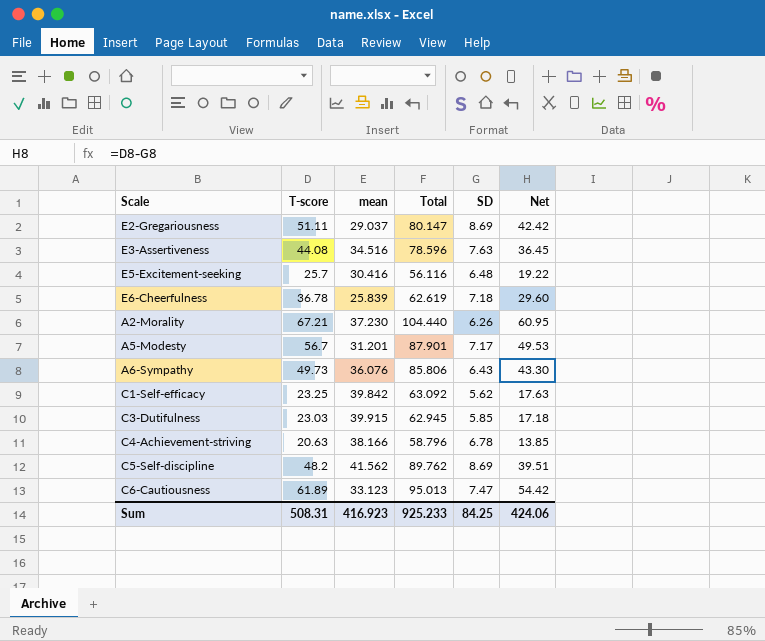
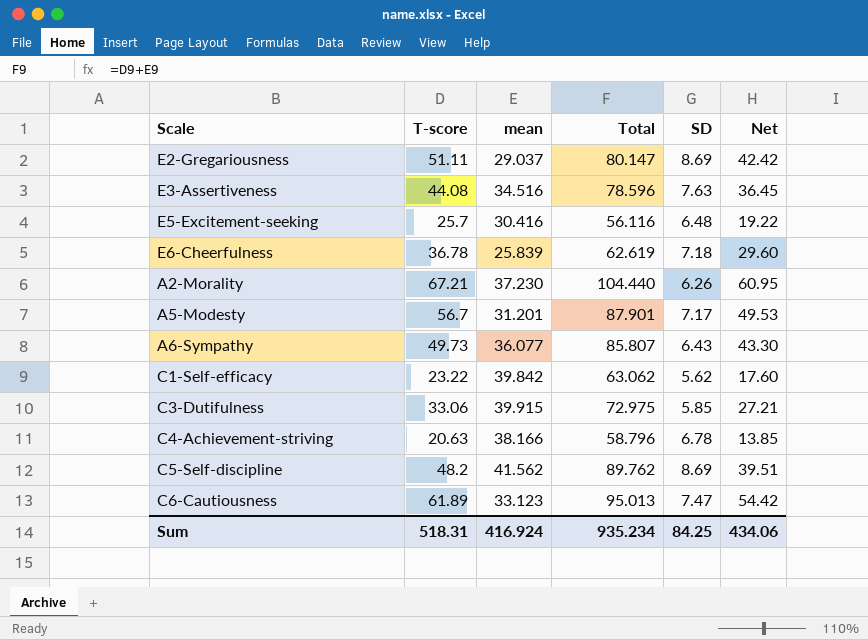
A6-Sympathy | mean: 36.076 -> 36.077
A6-Sympathy | Total: 85.806 -> 85.807
C1-Self-efficacy | T-score: 23.25 -> 23.22
C1-Self-efficacy | Total: 63.092 -> 63.062
C1-Self-efficacy | Net: 17.63 -> 17.60
C3-Dutifulness | T-score: 23.03 -> 33.06
C3-Dutifulness | Total: 62.945 -> 72.975
C3-Dutifulness | Net: 17.18 -> 27.21
Sum | T-score: 508.31 -> 518.31
Sum | mean: 416.923 -> 416.924
Sum | Total: 925.233 -> 935.234
Sum | Net: 424.06 -> 434.06

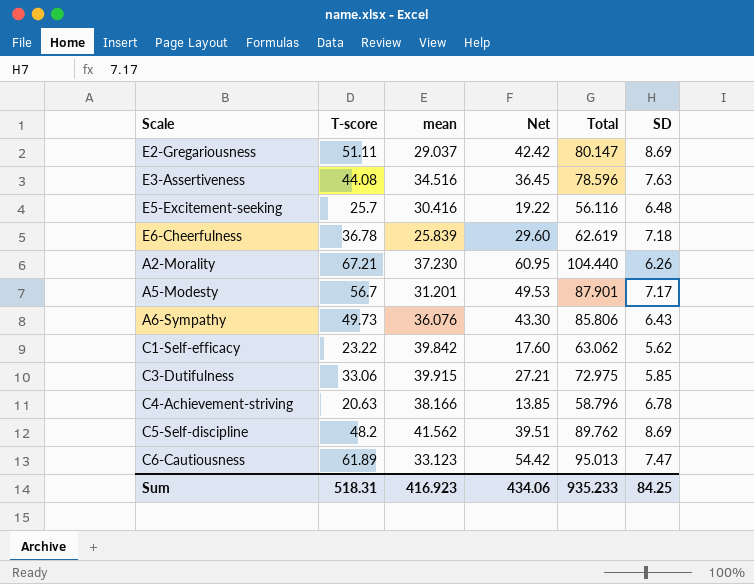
column Net | position: 6 -> 4
A6-Sympathy | mean: 36.077 -> 36.076
A6-Sympathy | Total: 85.807 -> 85.806
Sum | mean: 416.924 -> 416.923
Sum | Total: 935.234 -> 935.233

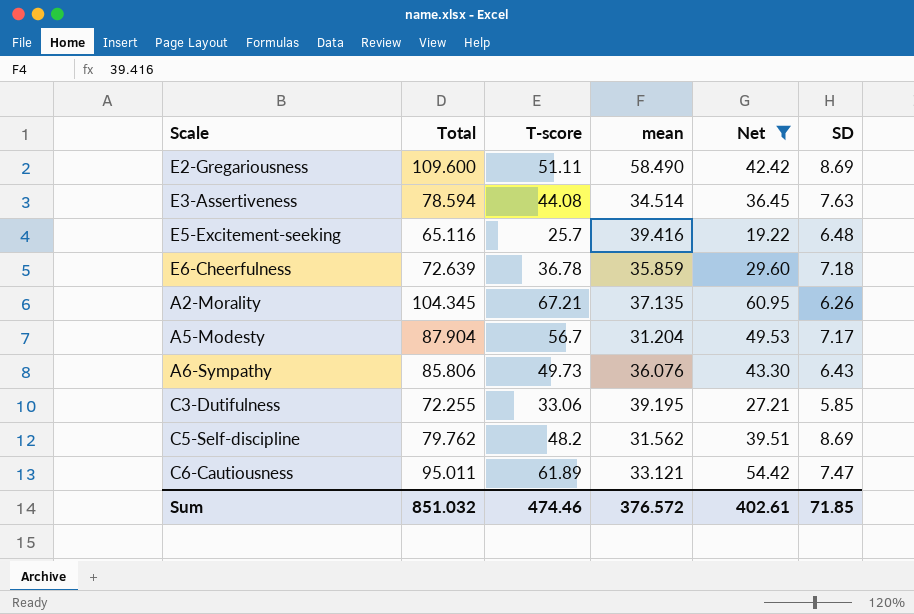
filter: none -> Net >= 19.22
column Total | position: 5 -> 2
E2-Gregariousness | Total: 80.147 -> 109.600
E2-Gregariousness | mean: 29.037 -> 58.490
E3-Assertiveness | Total: 78.596 -> 78.594
E3-Assertiveness | mean: 34.516 -> 34.514
E5-Excitement-seeking | Total: 56.116 -> 65.116
E5-Excitement-seeking | mean: 30.416 -> 39.416
E6-Cheerfulness | Total: 62.619 -> 72.639
E6-Cheerfulness | mean: 25.839 -> 35.859
A2-Morality | Total: 104.440 -> 104.345
A2-Morality | mean: 37.230 -> 37.135
A5-Modesty | Total: 87.901 -> 87.904
A5-Modesty | mean: 31.201 -> 31.204
C3-Dutifulness | Total: 72.975 -> 72.255
C3-Dutifulness | mean: 39.915 -> 39.195
C5-Self-discipline | Total: 89.762 -> 79.762
C5-Self-discipline | mean: 41.562 -> 31.562
C6-Cautiousness | Total: 95.013 -> 95.011
C6-Cautiousness | mean: 33.123 -> 33.121
Sum | Total: 935.233 -> 851.032
Sum | T-score: 518.31 -> 474.46
Sum | mean: 416.923 -> 376.572
Sum | Net: 434.06 -> 402.61
Sum | SD: 84.25 -> 71.85

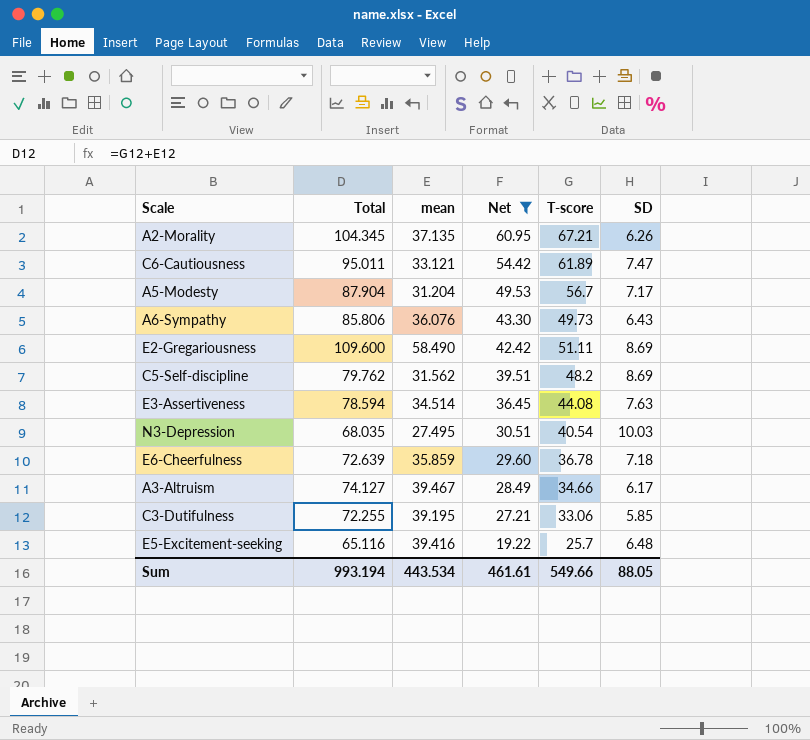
row order: none -> Net descending
column T-score | position: 3 -> 5
row N3-Depression: none -> 68.035 | 27.495 | 30.51 | 40.54 | 10.03
row A3-Altruism: none -> 74.127 | 39.467 | 28.49 | 34.66 | 6.17
Sum | Total: 851.032 -> 993.194
Sum | mean: 376.572 -> 443.534
Sum | Net: 402.61 -> 461.61
Sum | T-score: 474.46 -> 549.66
Sum | SD: 71.85 -> 88.05

